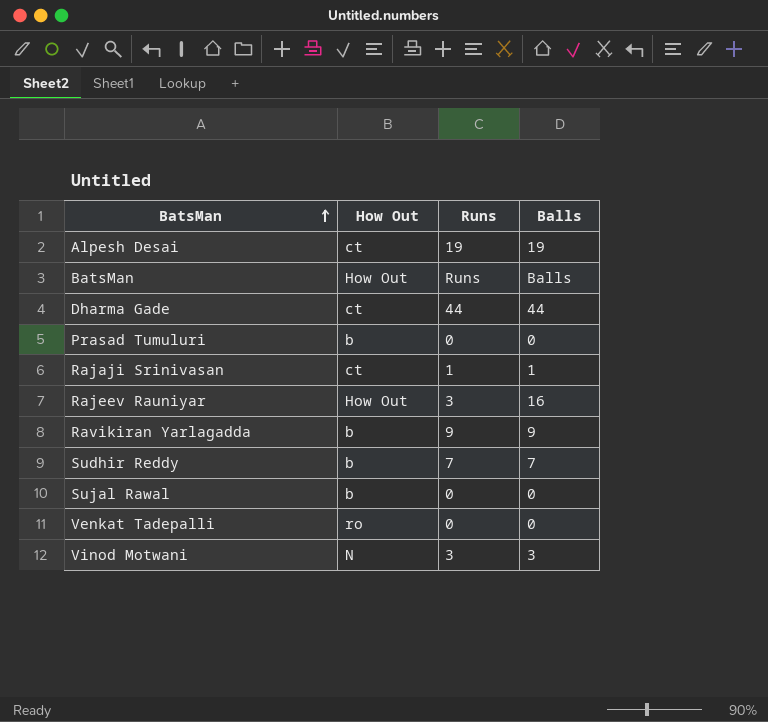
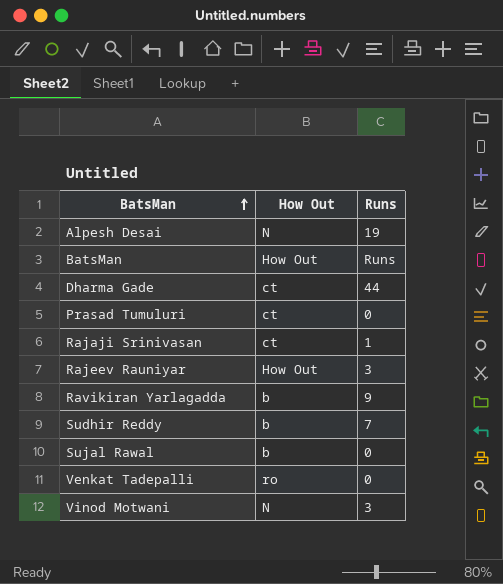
column Balls | position: 4 -> none
Alpesh Desai | How Out: ct -> N
Prasad Tumuluri | How Out: b -> ct

